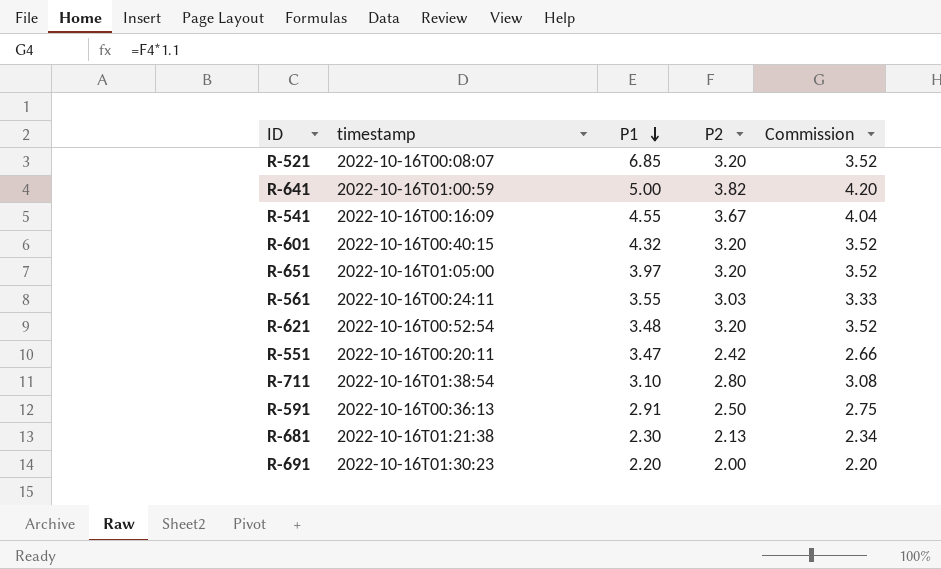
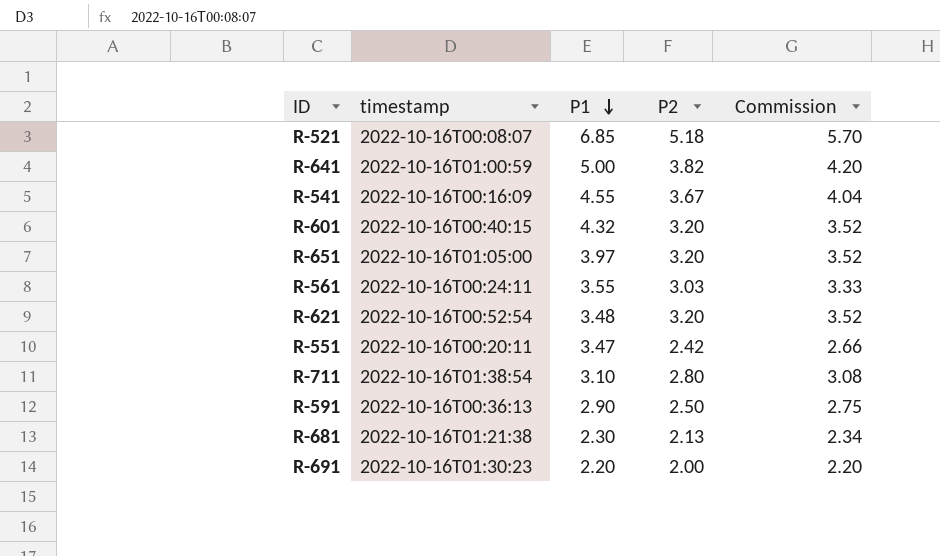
R-521 | P2: 3.20 -> 5.18
R-521 | Commission: 3.52 -> 5.70
R-591 | P1: 2.91 -> 2.90

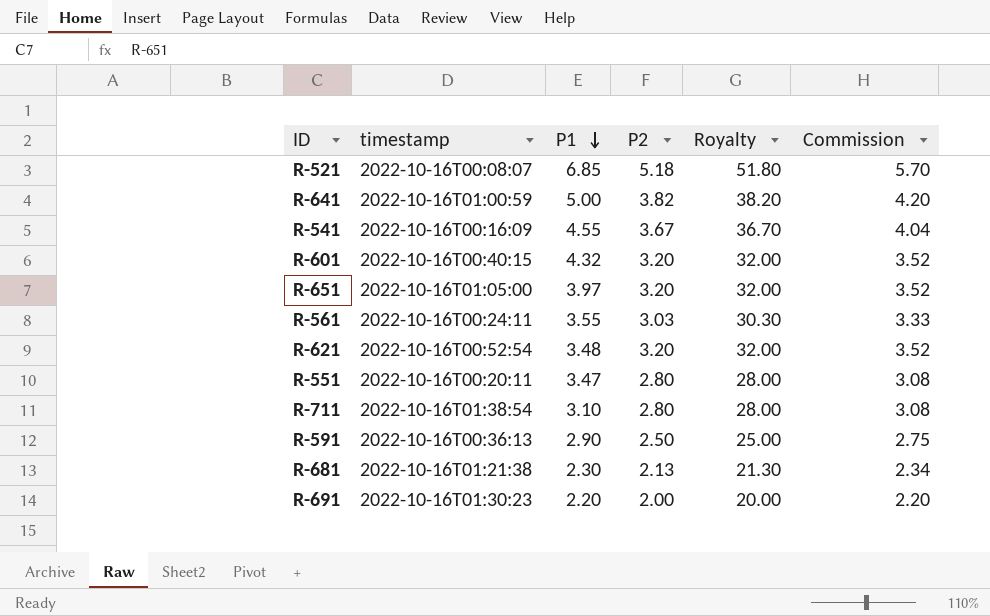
column Royalty | formula: none -> [P2] * 10
R-551 | P2: 2.42 -> 2.80
R-551 | Commission: 2.66 -> 3.08

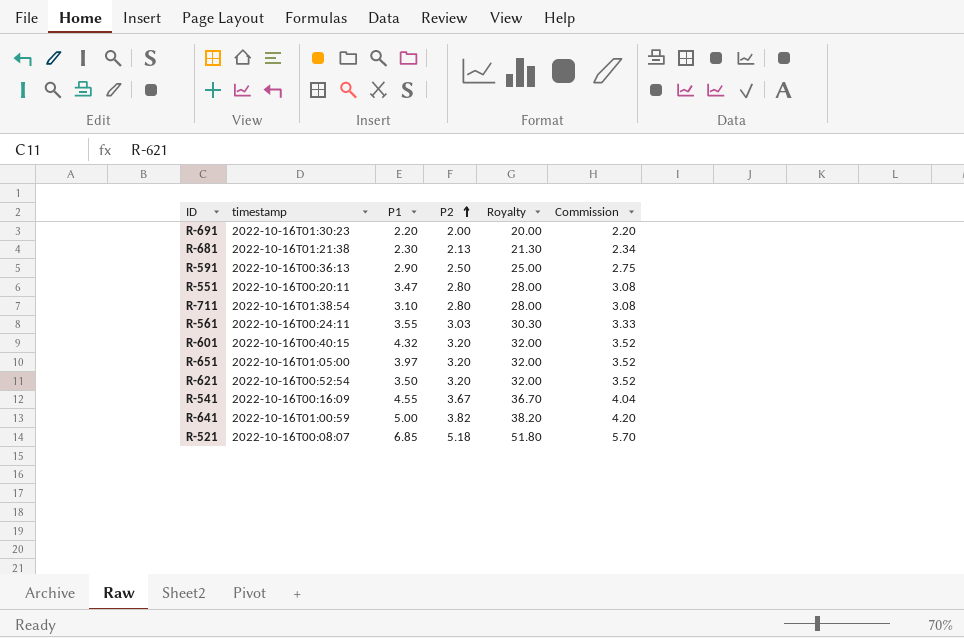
row order: P1 descending -> P2 ascending
R-621 | P1: 3.48 -> 3.50

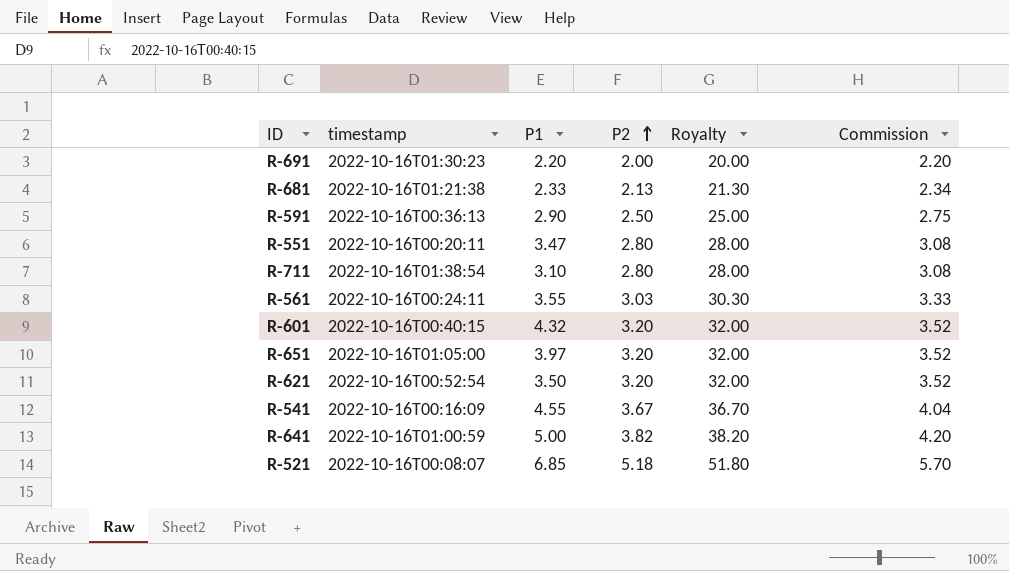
R-681 | P1: 2.30 -> 2.33

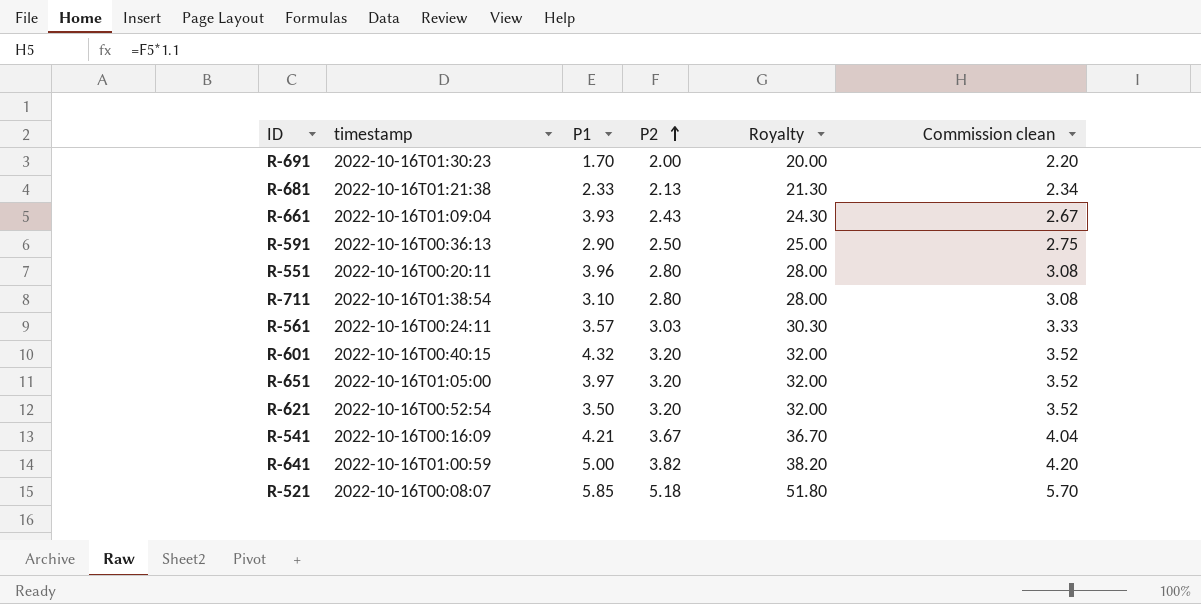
column name: Commission -> Commission clean
R-691 | P1: 2.20 -> 1.70
row R-661: none -> 2022-10-16T01:09:04 | 3.93 | 2.43 | 24.30 | 2.67
R-551 | P1: 3.47 -> 3.96
R-561 | P1: 3.55 -> 3.57
R-541 | P1: 4.55 -> 4.21
R-521 | P1: 6.85 -> 5.85

